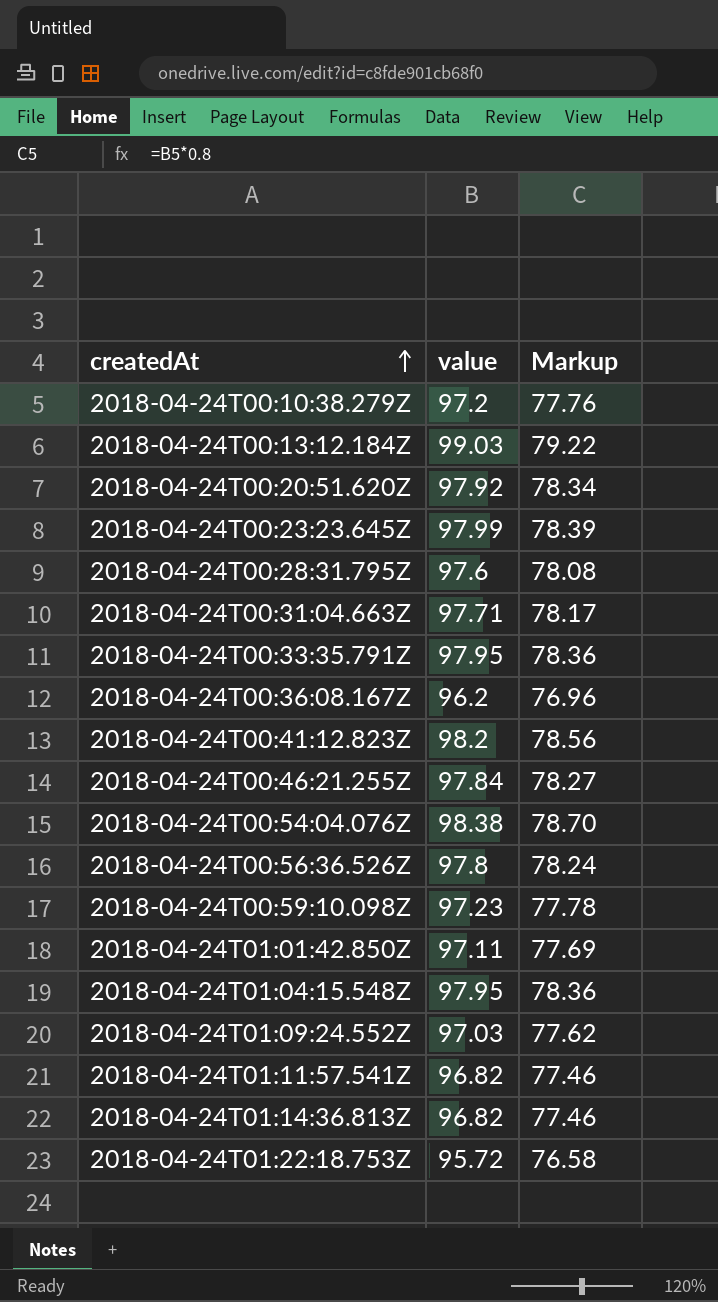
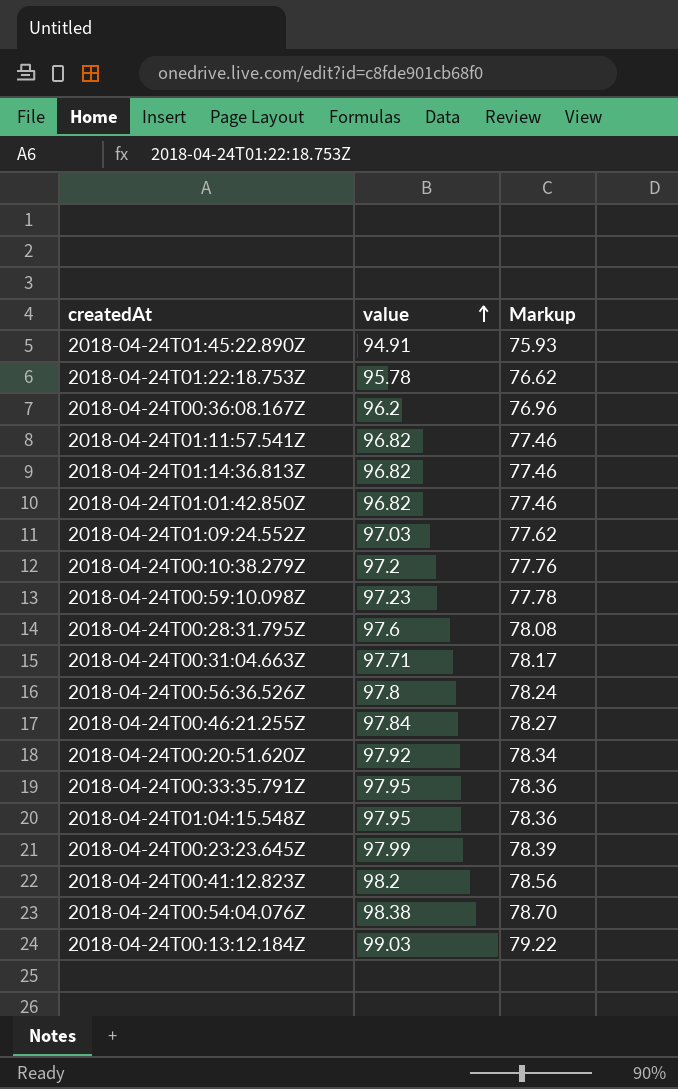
row order: createdAt ascending -> value ascending
row 2018-04-24T01:45:22.890Z: none -> 94.91 | 75.93
2018-04-24T01:22:18.753Z | value: 95.72 -> 95.78
2018-04-24T01:22:18.753Z | Markup: 76.58 -> 76.62
2018-04-24T01:01:42.850Z | value: 97.11 -> 96.82
2018-04-24T01:01:42.850Z | Markup: 77.69 -> 77.46

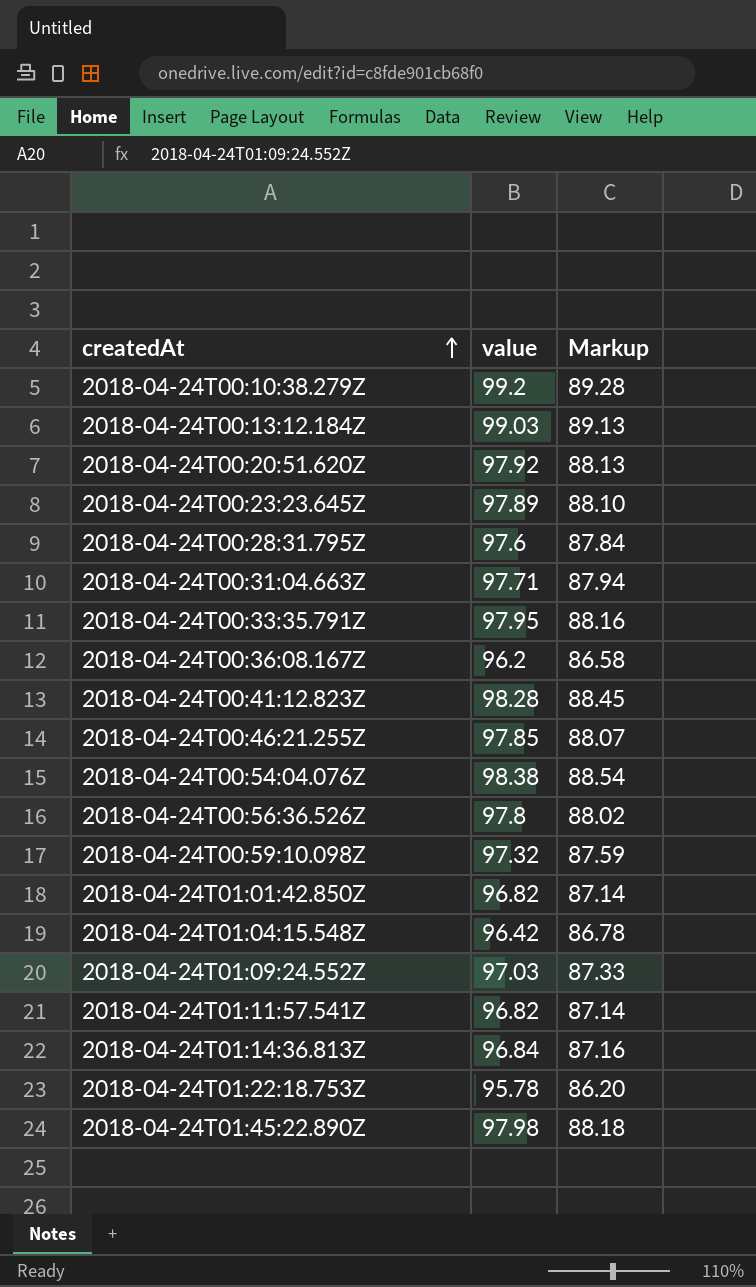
row order: value ascending -> createdAt ascending
column Markup | formula: [value] * 0.8 -> [value] * 0.9
2018-04-24T00:10:38.279Z | value: 97.2 -> 99.2
2018-04-24T00:23:23.645Z | value: 97.99 -> 97.89
2018-04-24T00:41:12.823Z | value: 98.2 -> 98.28
2018-04-24T00:46:21.255Z | value: 97.84 -> 97.85
2018-04-24T00:59:10.098Z | value: 97.23 -> 97.32
2018-04-24T01:04:15.548Z | value: 97.95 -> 96.42
2018-04-24T01:14:36.813Z | value: 96.82 -> 96.84
2018-04-24T01:45:22.890Z | value: 94.91 -> 97.98

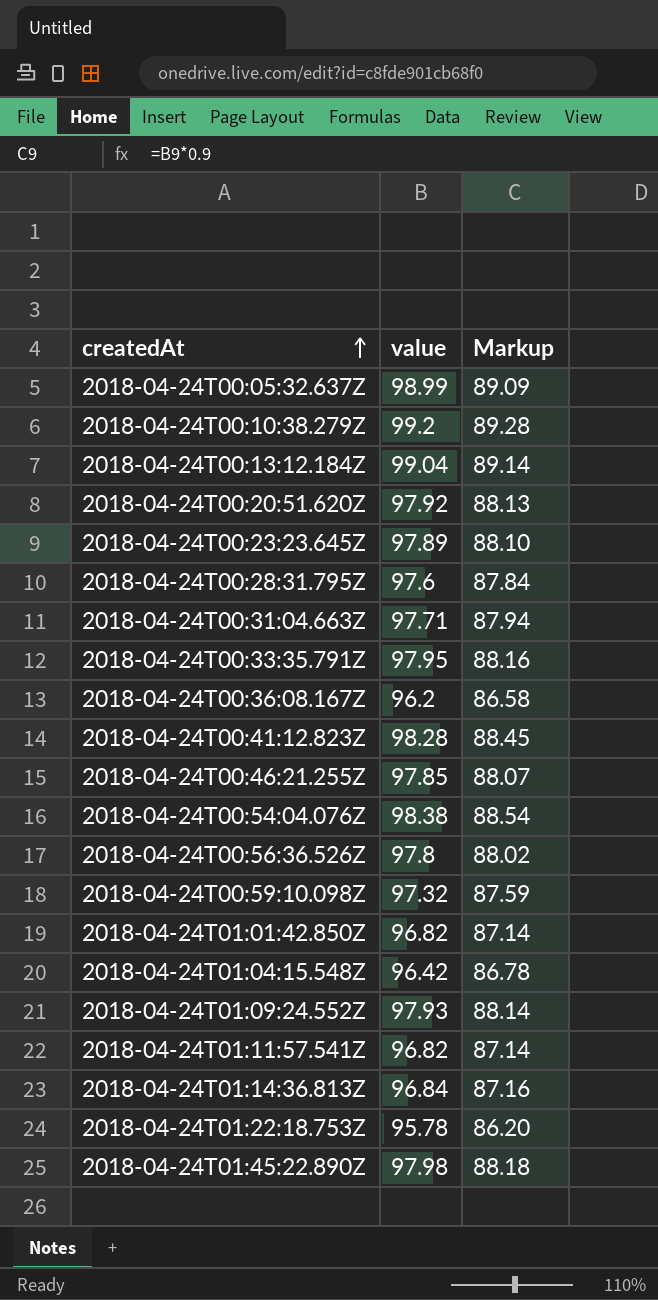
row 2018-04-24T00:05:32.637Z: none -> 98.99 | 89.09
2018-04-24T00:13:12.184Z | value: 99.03 -> 99.04
2018-04-24T00:13:12.184Z | Markup: 89.13 -> 89.14
2018-04-24T01:09:24.552Z | value: 97.03 -> 97.93
2018-04-24T01:09:24.552Z | Markup: 87.33 -> 88.14

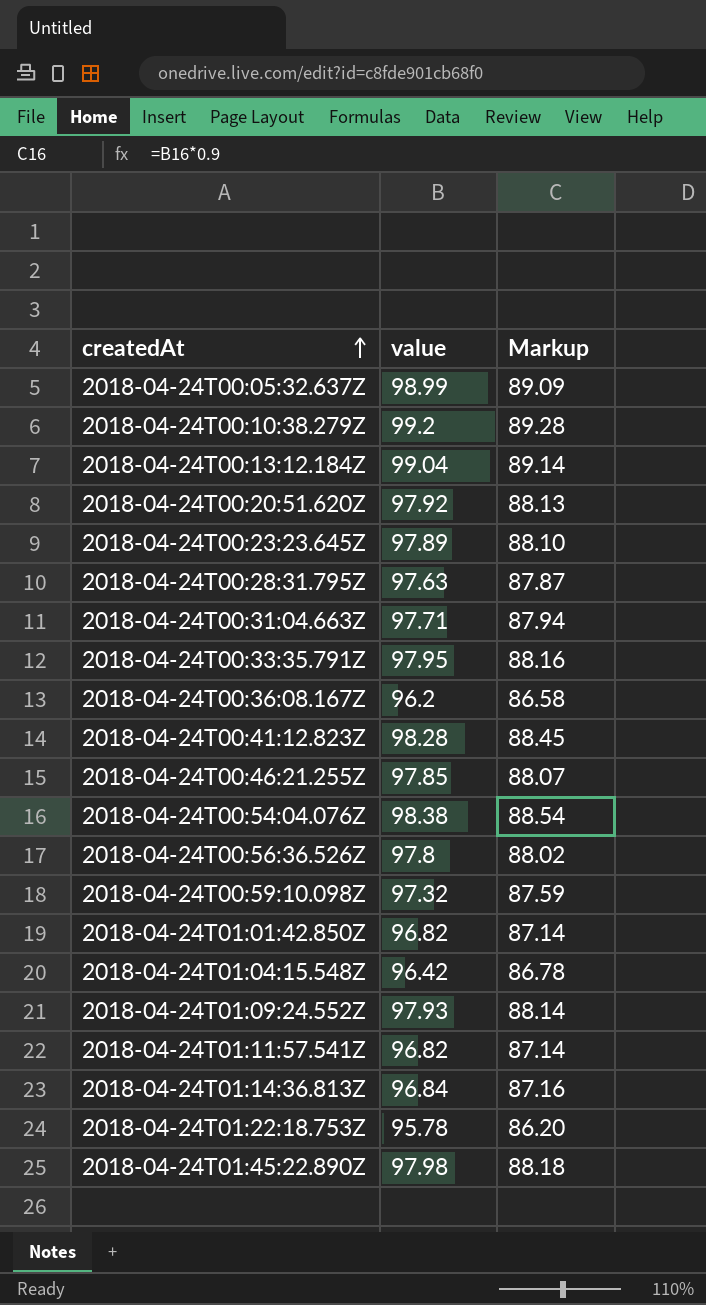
2018-04-24T00:28:31.795Z | value: 97.6 -> 97.63
2018-04-24T00:28:31.795Z | Markup: 87.84 -> 87.87

